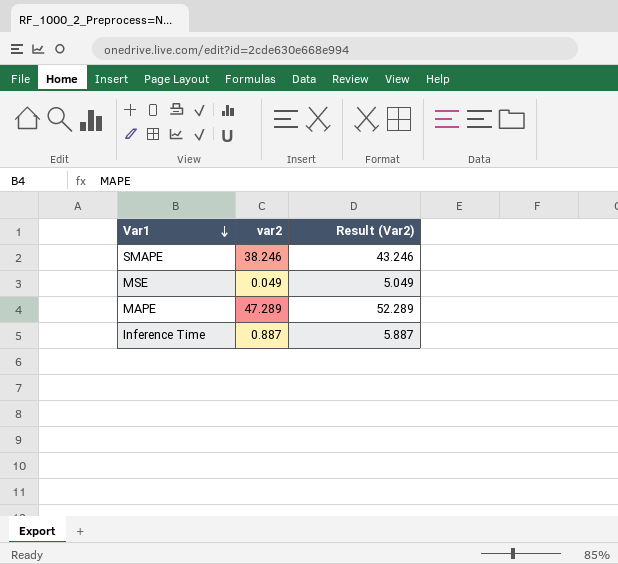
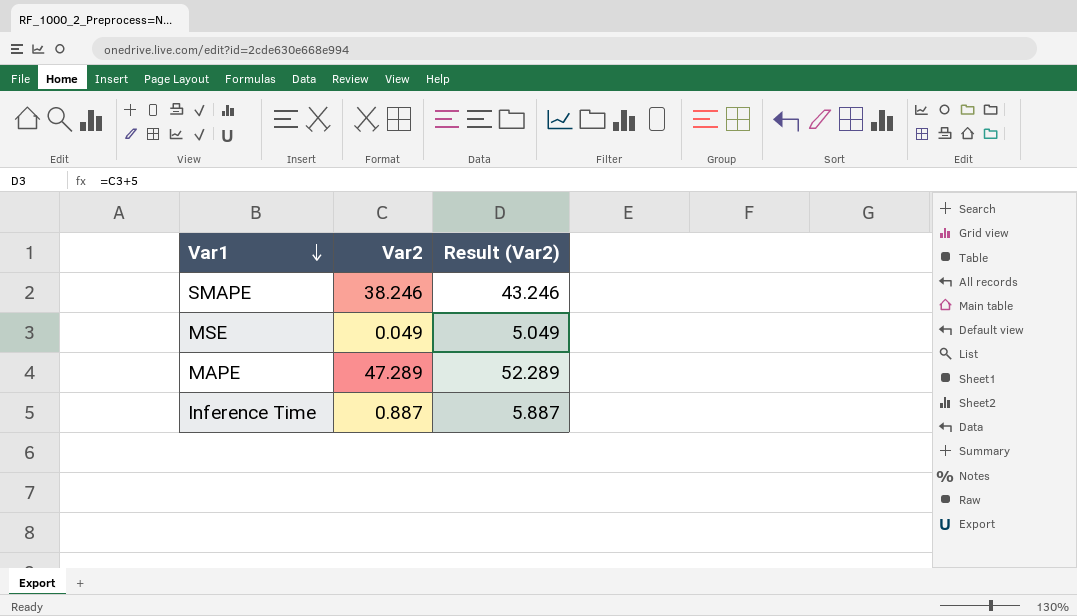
column name: var2 -> Var2

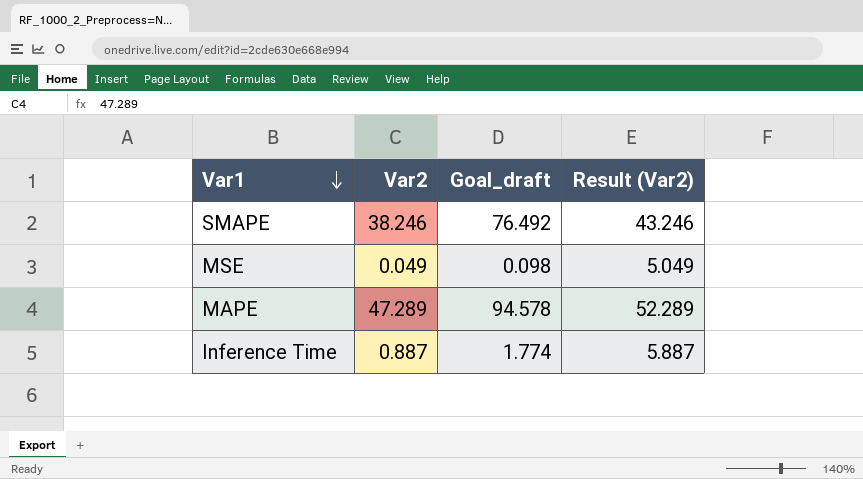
column Goal_draft | formula: none -> [Var2] * 2

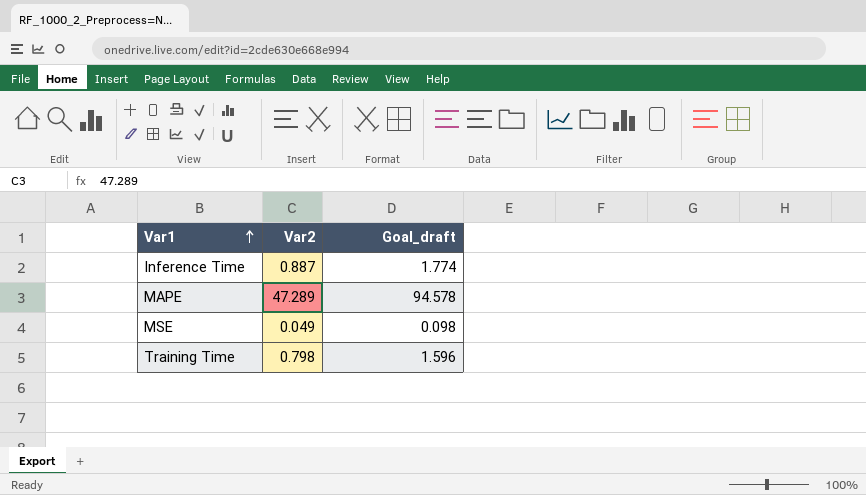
row order: Var1 descending -> Var1 ascending
column Result (Var2) | formula: [Var2] + 5 -> none
row SMAPE: 38.246 | 76.492 | 43.246 -> none
row Training Time: none -> 0.798 | 1.596

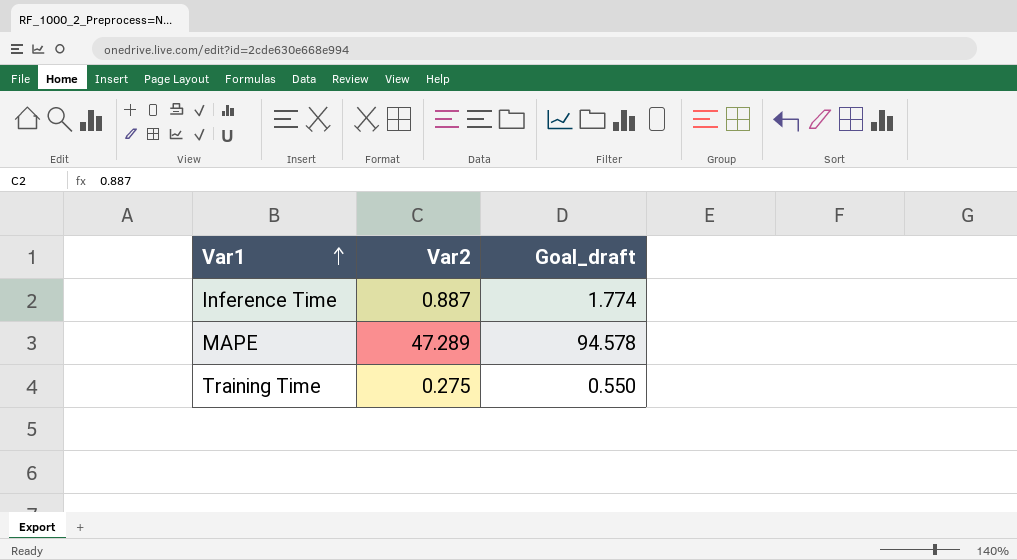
row MSE: 0.049 | 0.098 -> none
Training Time | Var2: 0.798 -> 0.275
Training Time | Goal_draft: 1.596 -> 0.550

